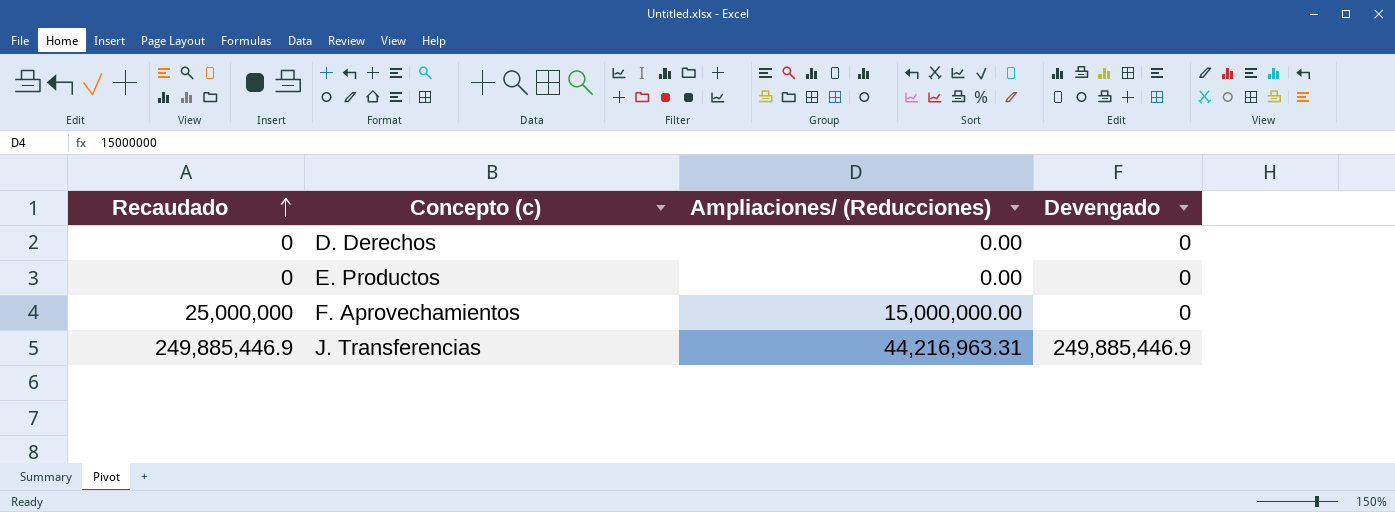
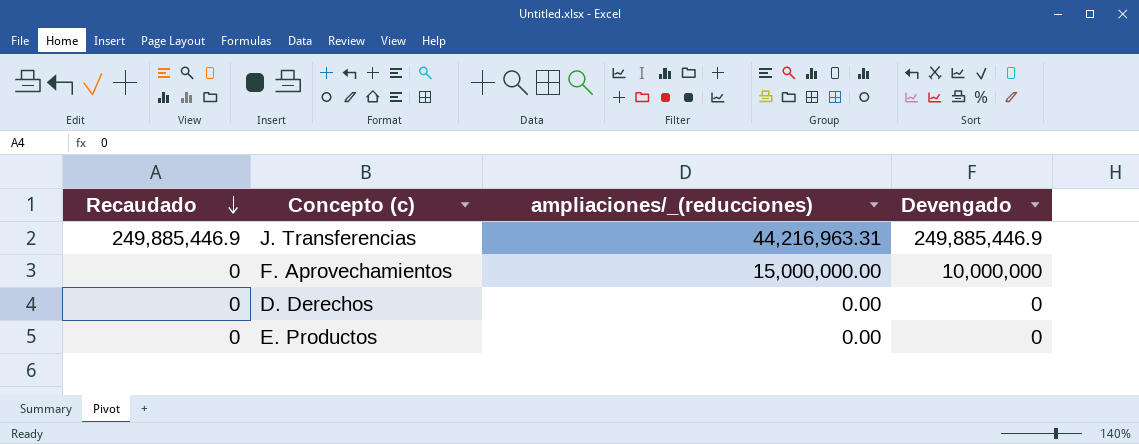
row order: Recaudado ascending -> Recaudado descending
column name: Ampliaciones/ (Reducciones) -> ampliaciones/_(reducciones)
F. Aprovechamientos | Recaudado: 25,000,000 -> 0
F. Aprovechamientos | Devengado: 0 -> 10,000,000

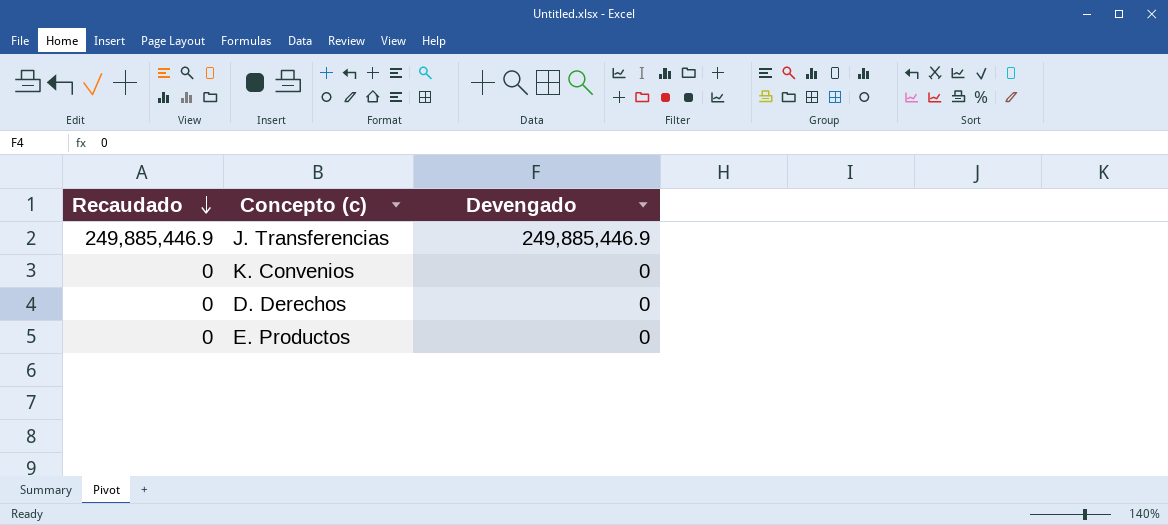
column ampliaciones/_(reducciones) | position: 3 -> none
row F. Aprovechamientos: 0 | 15,000,000.00 | 10,000,000 -> none
row K. Convenios: none -> 0 | 0

